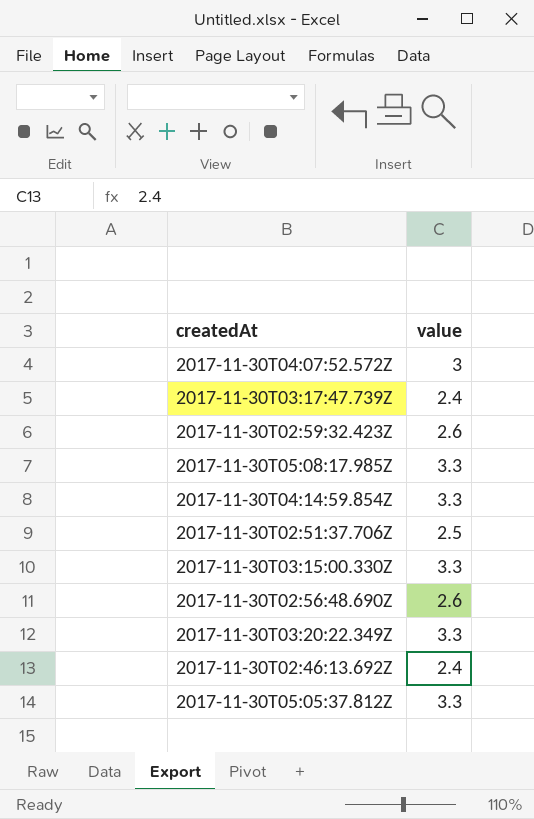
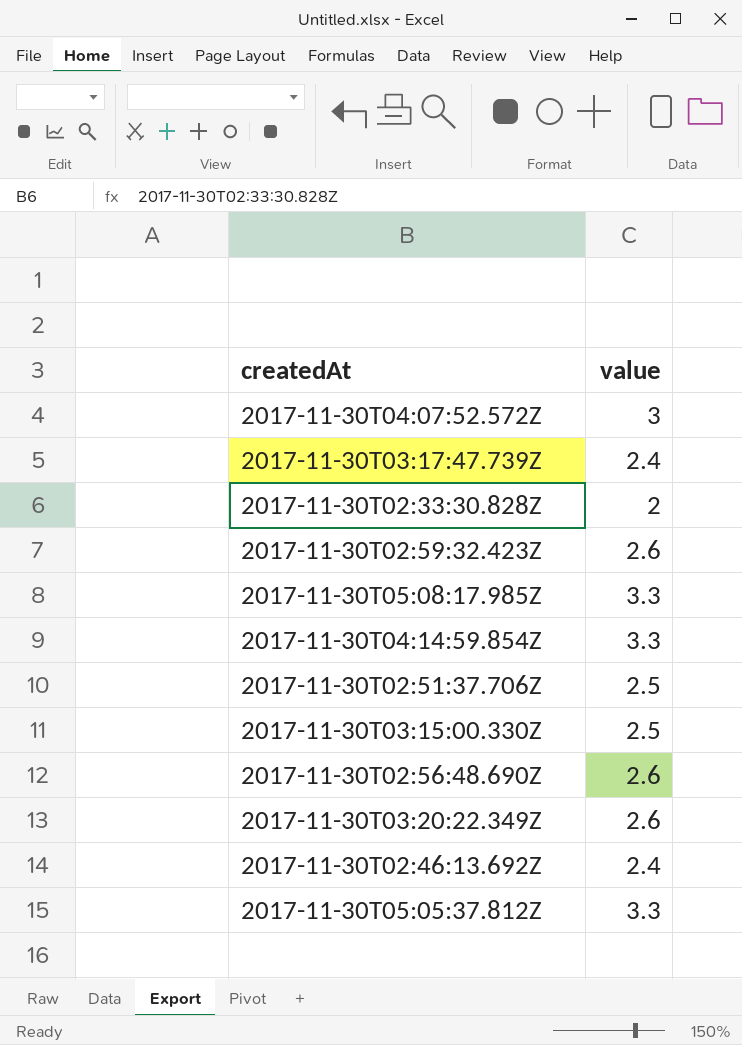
row 2017-11-30T02:33:30.828Z: none -> 2
2017-11-30T03:15:00.330Z | value: 3.3 -> 2.5
2017-11-30T03:20:22.349Z | value: 3.3 -> 2.6

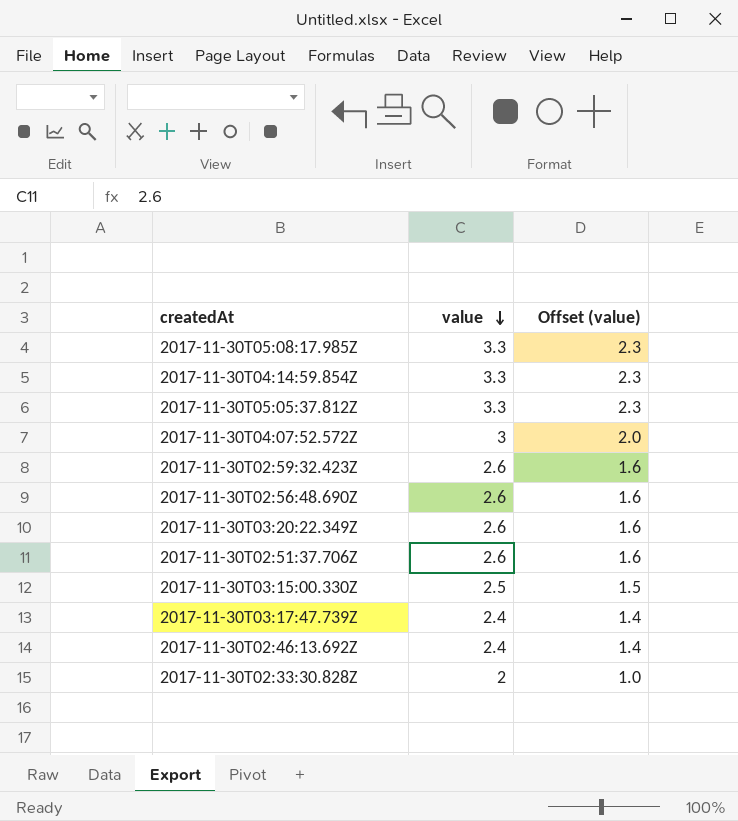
row order: none -> value descending
column Offset (value) | formula: none -> [value] - 1
2017-11-30T02:51:37.706Z | value: 2.5 -> 2.6

